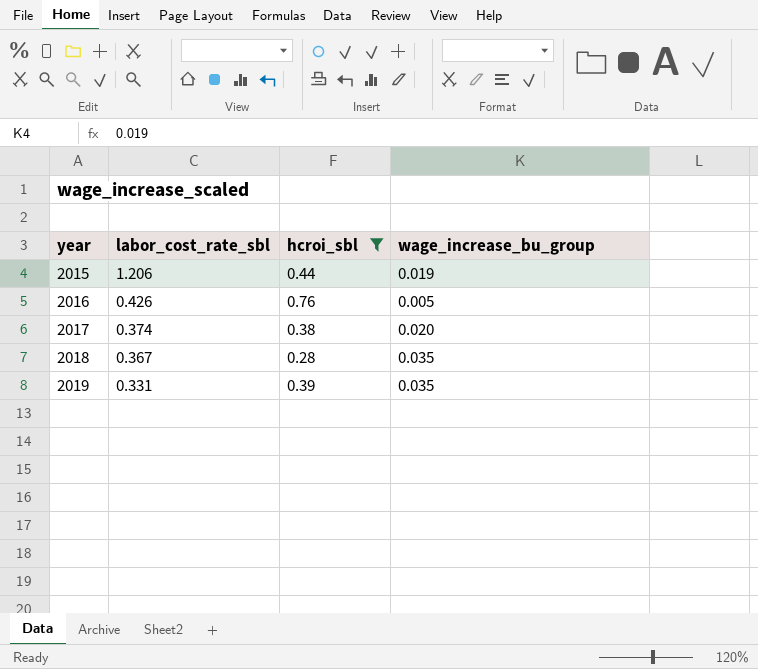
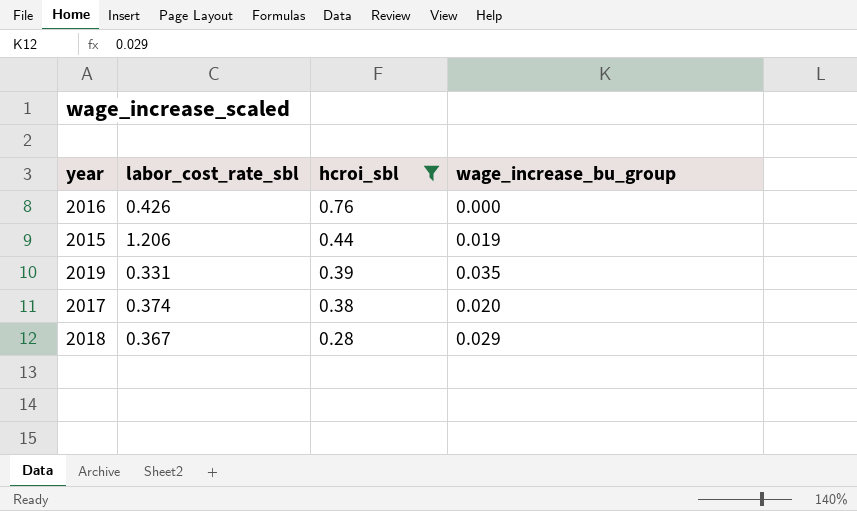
row order: year ascending -> hcroi_sbl descending
2016 | wage_increase_bu_group: 0.005 -> 0.000
2018 | wage_increase_bu_group: 0.035 -> 0.029

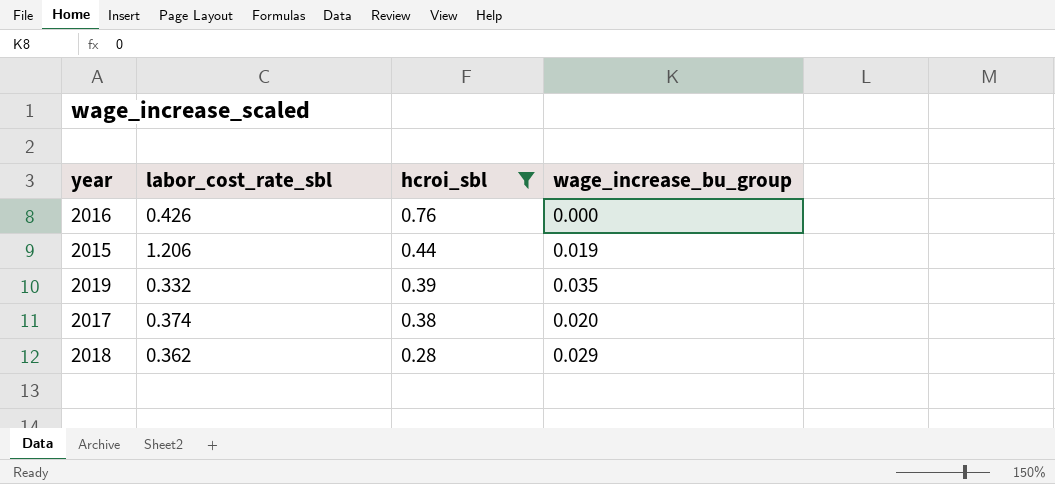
2019 | labor_cost_rate_sbl: 0.331 -> 0.332
2018 | labor_cost_rate_sbl: 0.367 -> 0.362

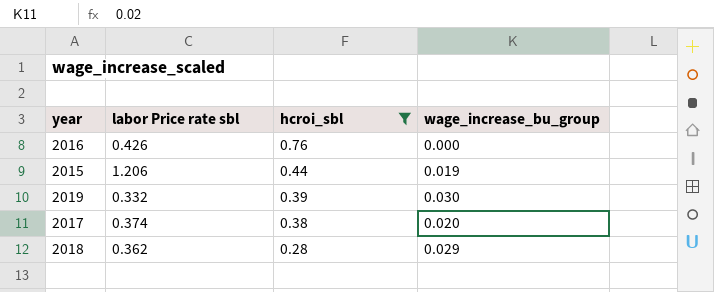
column name: labor_cost_rate_sbl -> labor Price rate sbl
2019 | wage_increase_bu_group: 0.035 -> 0.030

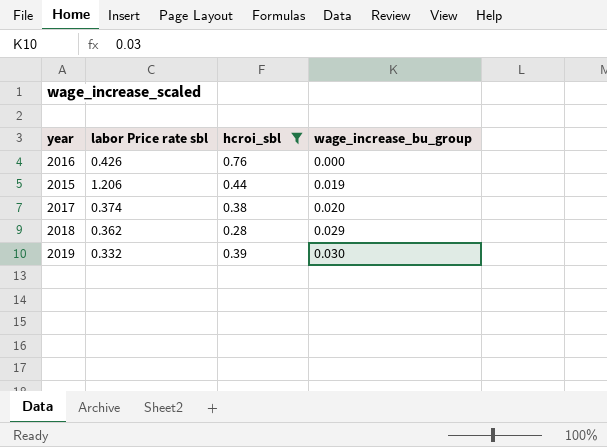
row order: hcroi_sbl descending -> wage_increase_bu_group ascending

